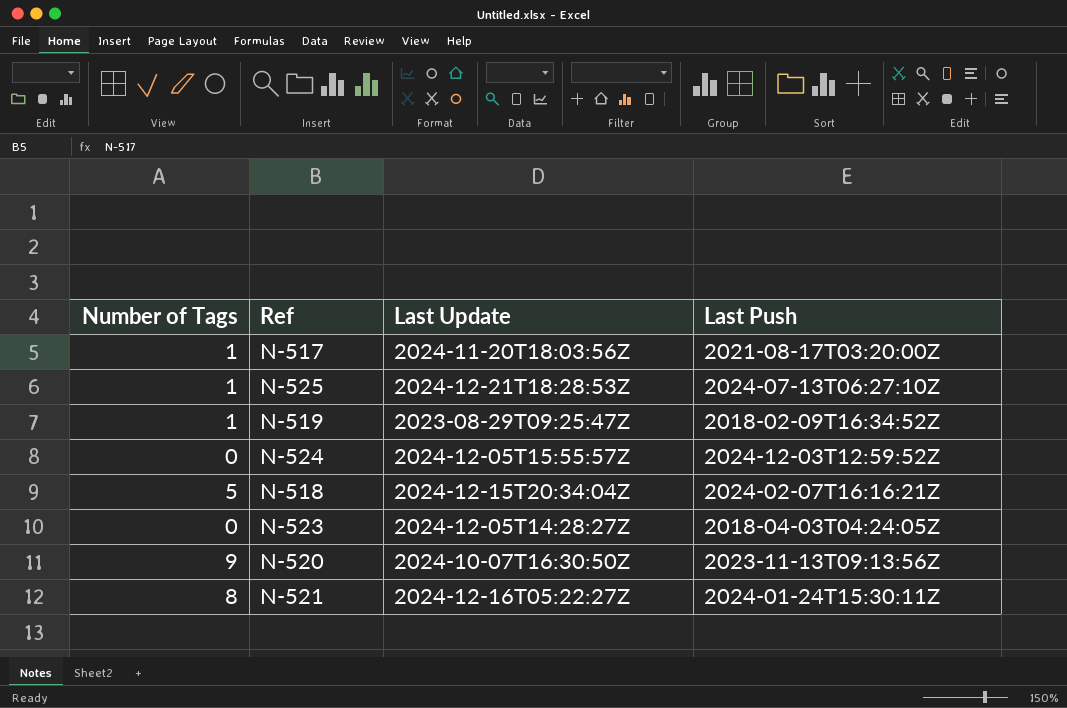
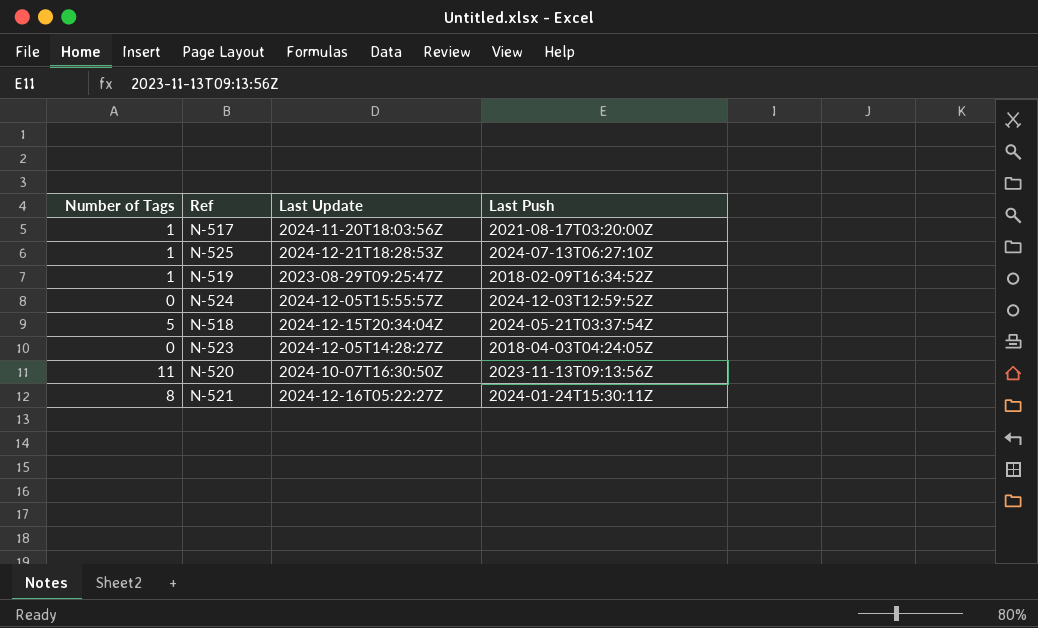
N-518 | Last Push: 2024-02-07T16:16:21Z -> 2024-05-21T03:37:54Z
N-520 | Number of Tags: 9 -> 11

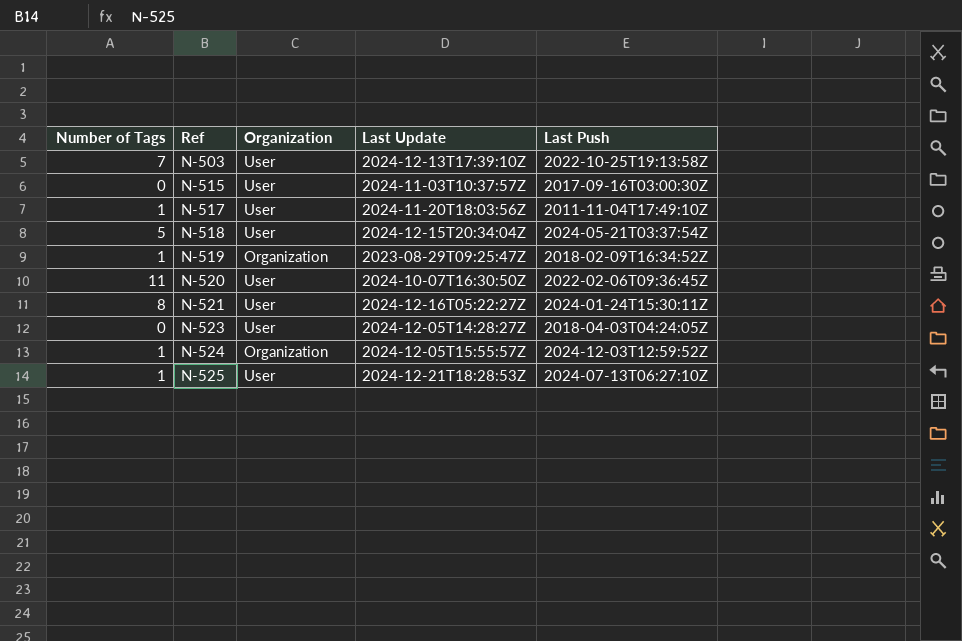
row order: none -> Ref ascending
column Organization | position: none -> 3
row N-503: none -> 7 | User | 2024-12-13T17:39:10Z | 2022-10-25T19:13:58Z
row N-515: none -> 0 | User | 2024-11-03T10:37:57Z | 2017-09-16T03:00:30Z
N-517 | Last Push: 2021-08-17T03:20:00Z -> 2011-11-04T17:49:10Z
N-520 | Last Push: 2023-11-13T09:13:56Z -> 2022-02-06T09:36:45Z
N-524 | Number of Tags: 0 -> 1

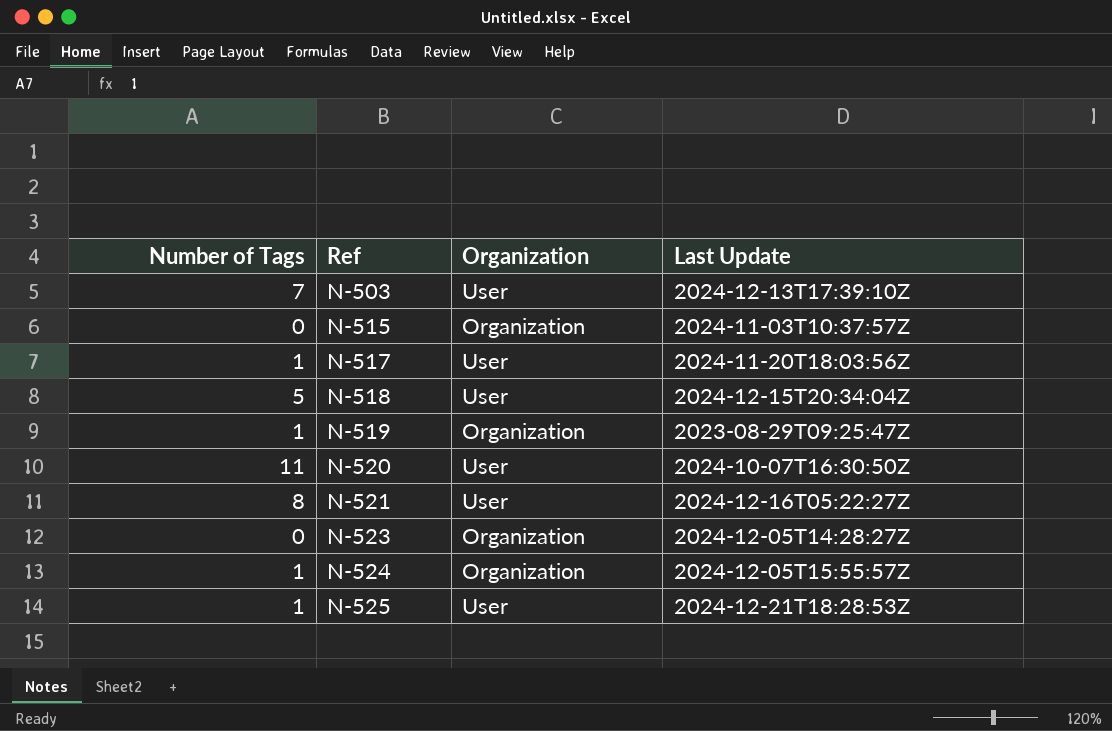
column Last Push | position: 5 -> none
N-515 | Organization: User -> Organization
N-523 | Organization: User -> Organization

